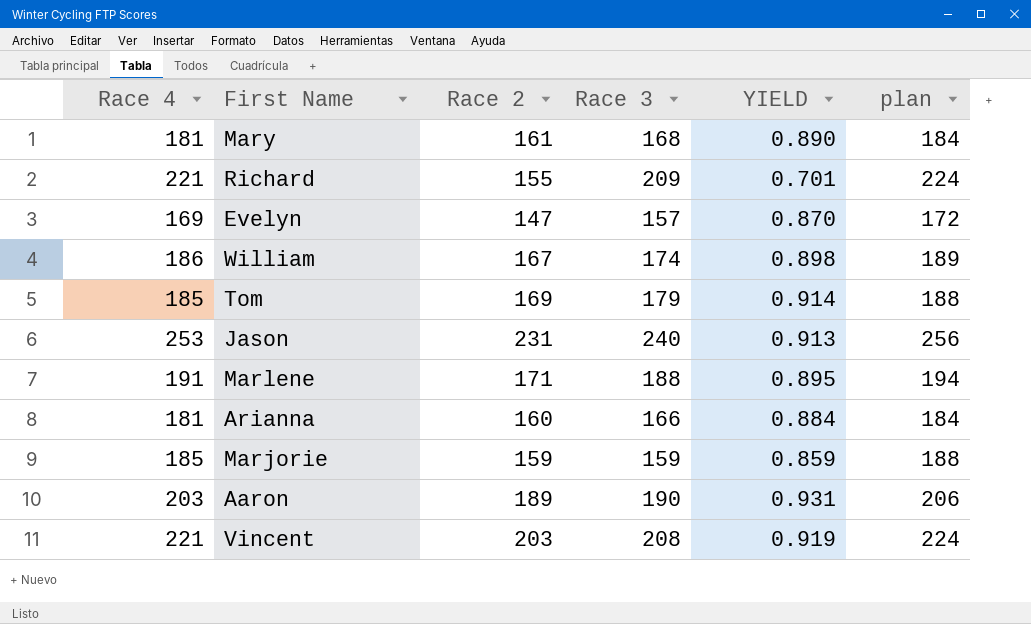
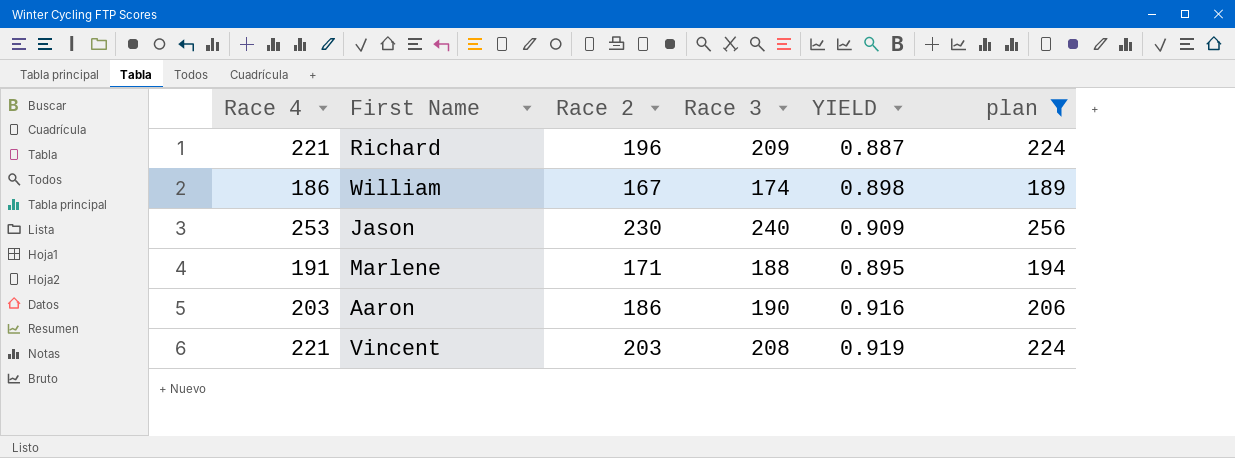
filter: none -> plan >= 189
Richard | Race 2: 155 -> 196
Richard | YIELD: 0.701 -> 0.887
Jason | Race 2: 231 -> 230
Jason | YIELD: 0.913 -> 0.909
Aaron | Race 2: 189 -> 186
Aaron | YIELD: 0.931 -> 0.916

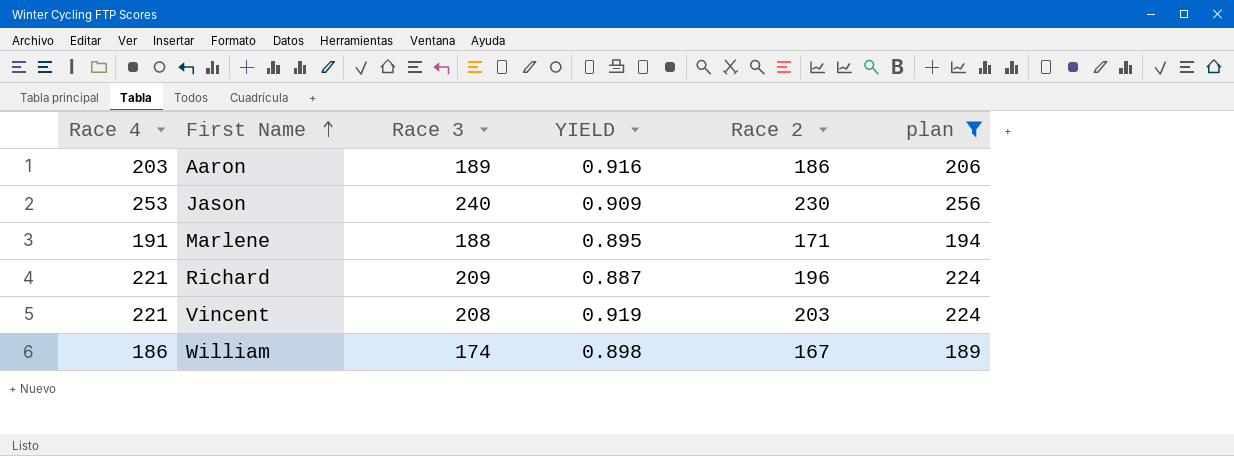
row order: none -> First Name ascending
column Race 2 | position: 3 -> 5
Aaron | Race 3: 190 -> 189

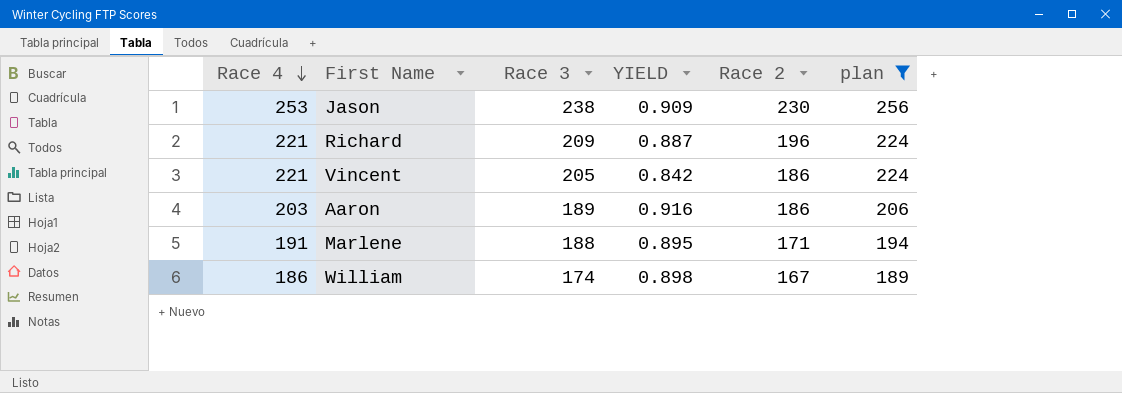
row order: First Name ascending -> Race 4 descending
Jason | Race 3: 240 -> 238
Vincent | Race 3: 208 -> 205
Vincent | YIELD: 0.919 -> 0.842
Vincent | Race 2: 203 -> 186

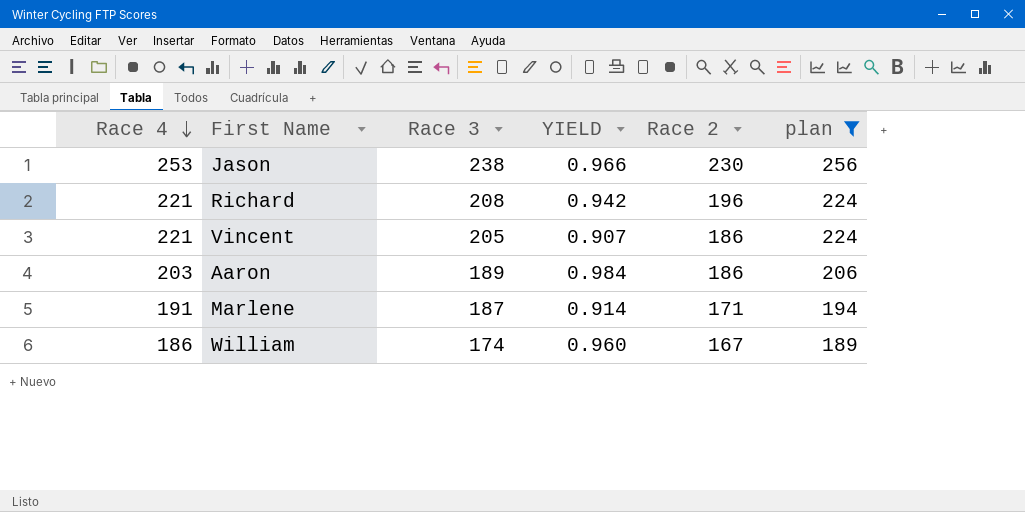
column YIELD | formula: [Race 2] / [Race 4] -> [Race 2] / [Race 3]
Richard | Race 3: 209 -> 208
Marlene | Race 3: 188 -> 187

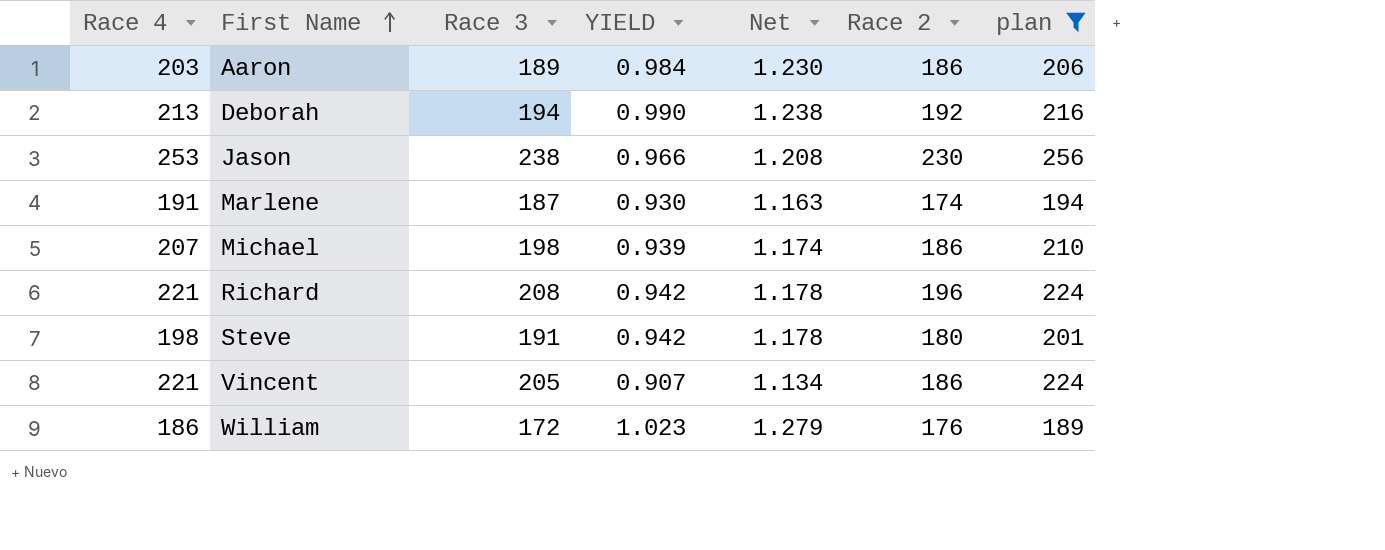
row order: Race 4 descending -> First Name ascending
column Net | formula: none -> [YIELD] * 1.25
row Deborah: none -> 213 | 194 | 0.990 | 1.238 | 192 | 216
Marlene | YIELD: 0.914 -> 0.930
Marlene | Race 2: 171 -> 174
row Michael: none -> 207 | 198 | 0.939 | 1.174 | 186 | 210
row Steve: none -> 198 | 191 | 0.942 | 1.178 | 180 | 201
William | Race 3: 174 -> 172
William | YIELD: 0.960 -> 1.023
William | Race 2: 167 -> 176

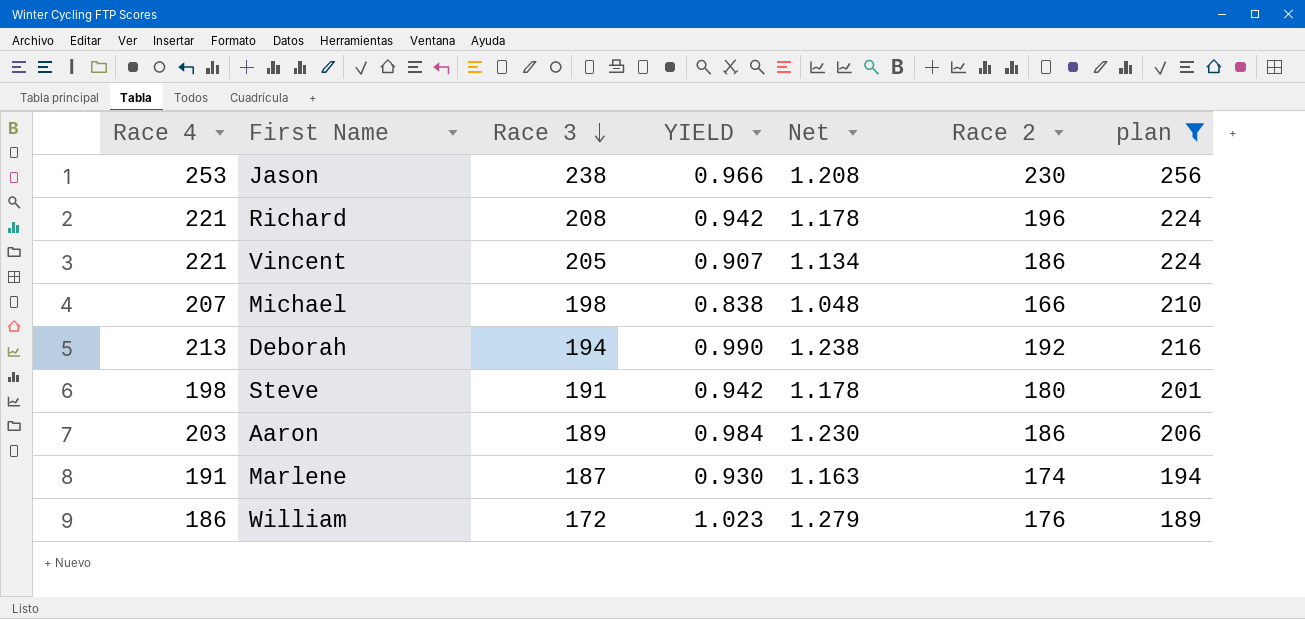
row order: First Name ascending -> Race 3 descending
Michael | YIELD: 0.939 -> 0.838
Michael | Net: 1.174 -> 1.048
Michael | Race 2: 186 -> 166

